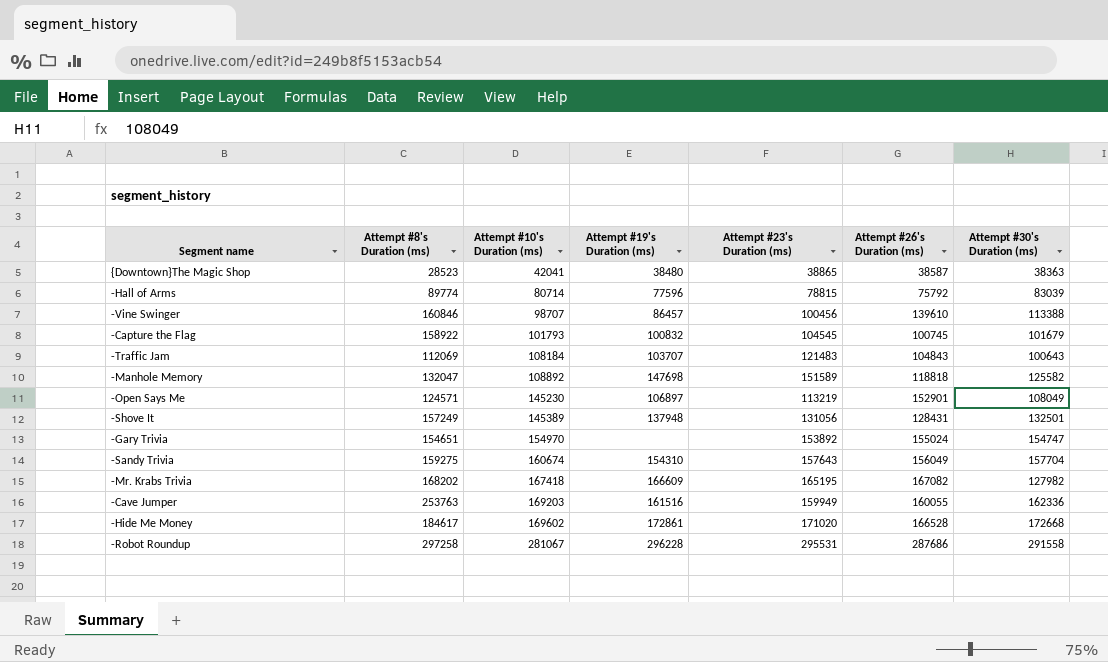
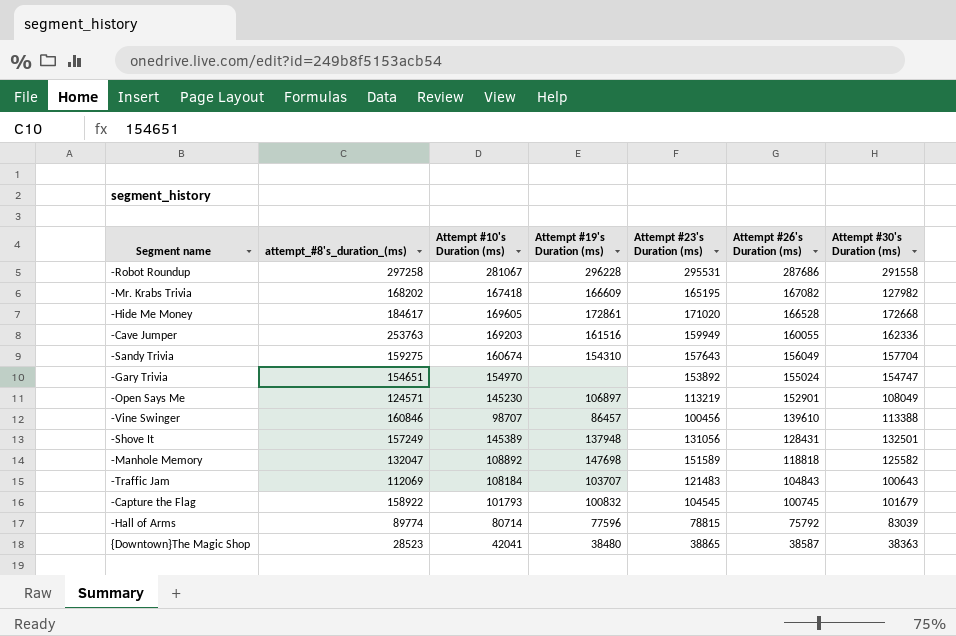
row order: Attempt #10's Duration (ms) ascending -> Attempt #26's Duration (ms) descending
column name: Attempt #8's Duration (ms) -> attempt_#8's_duration_(ms)
-Hide Me Money | Attempt #10's Duration (ms): 169602 -> 169605

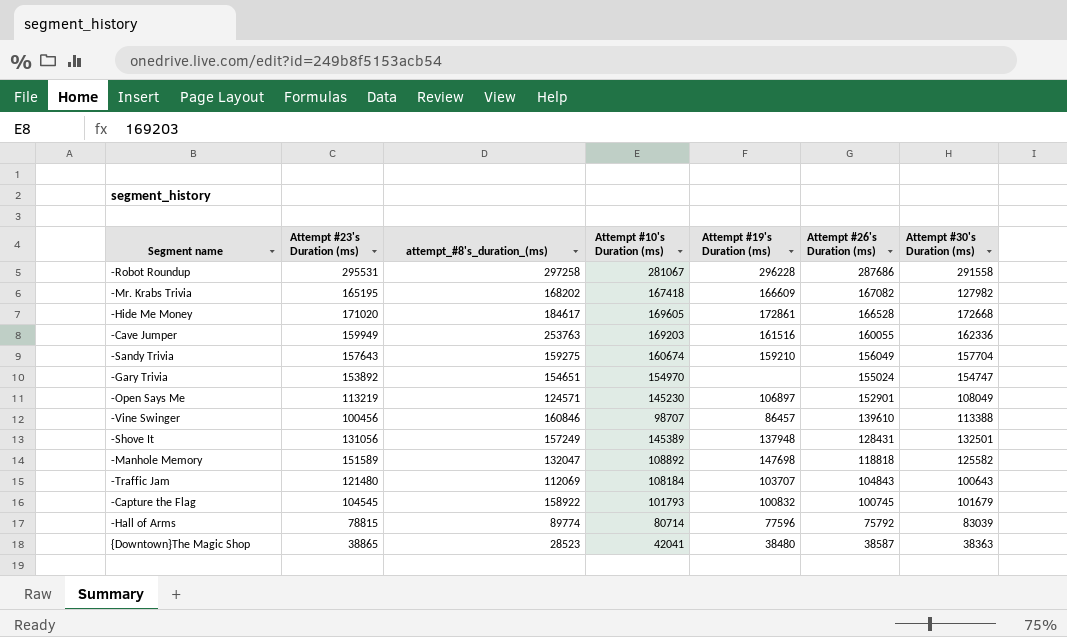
column Attempt #23's Duration (ms) | position: 5 -> 2
-Sandy Trivia | Attempt #19's Duration (ms): 154310 -> 159210
-Traffic Jam | Attempt #23's Duration (ms): 121483 -> 121480

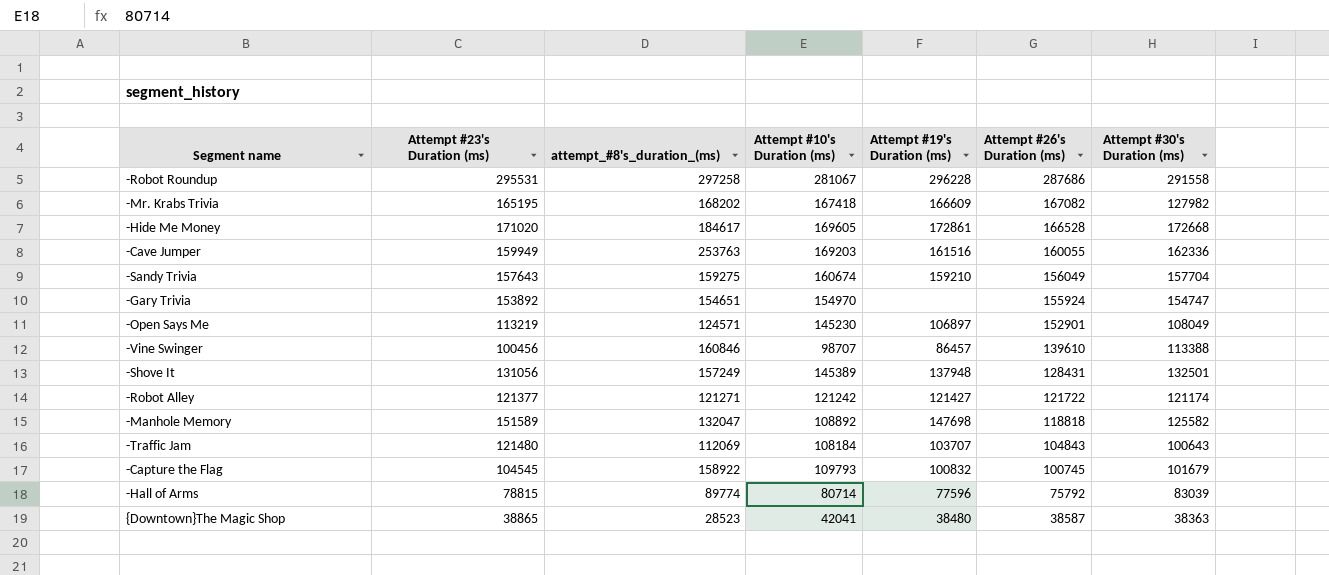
-Gary Trivia | Attempt #26's Duration (ms): 155024 -> 155924
row -Robot Alley: none -> 121377 | 121271 | 121242 | 121427 | 121722 | 121174
-Capture the Flag | Attempt #10's Duration (ms): 101793 -> 109793

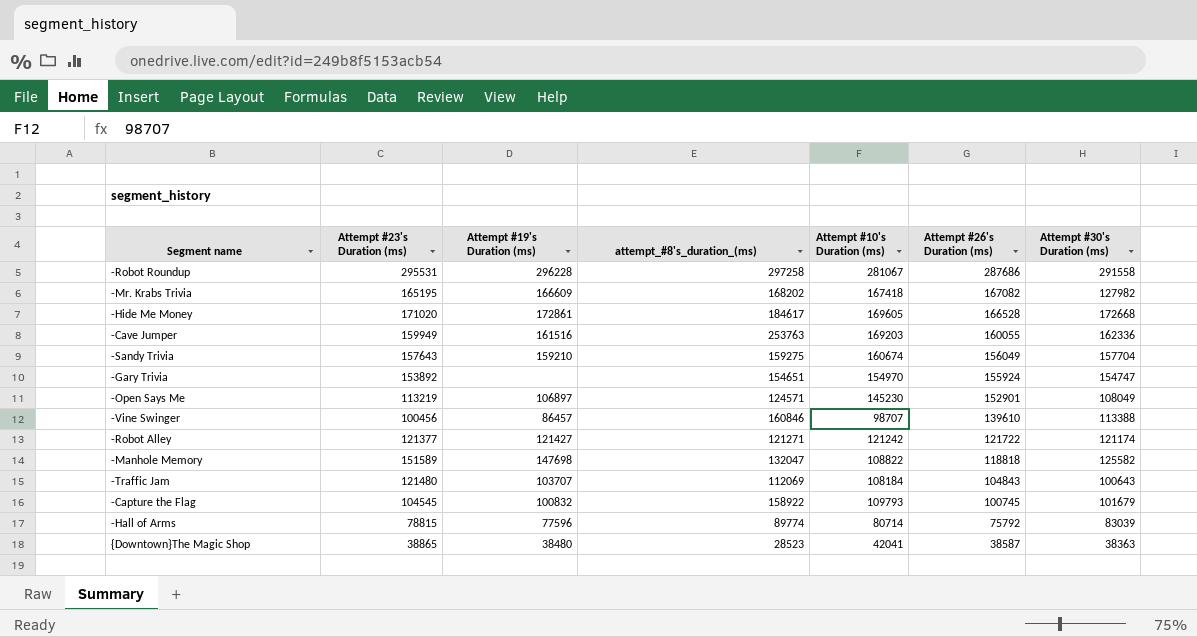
column Attempt #19's Duration (ms) | position: 5 -> 3
row -Shove It: 131056 | 157249 | 145389 | 137948 | 128431 | 132501 -> none
-Manhole Memory | Attempt #10's Duration (ms): 108892 -> 108822

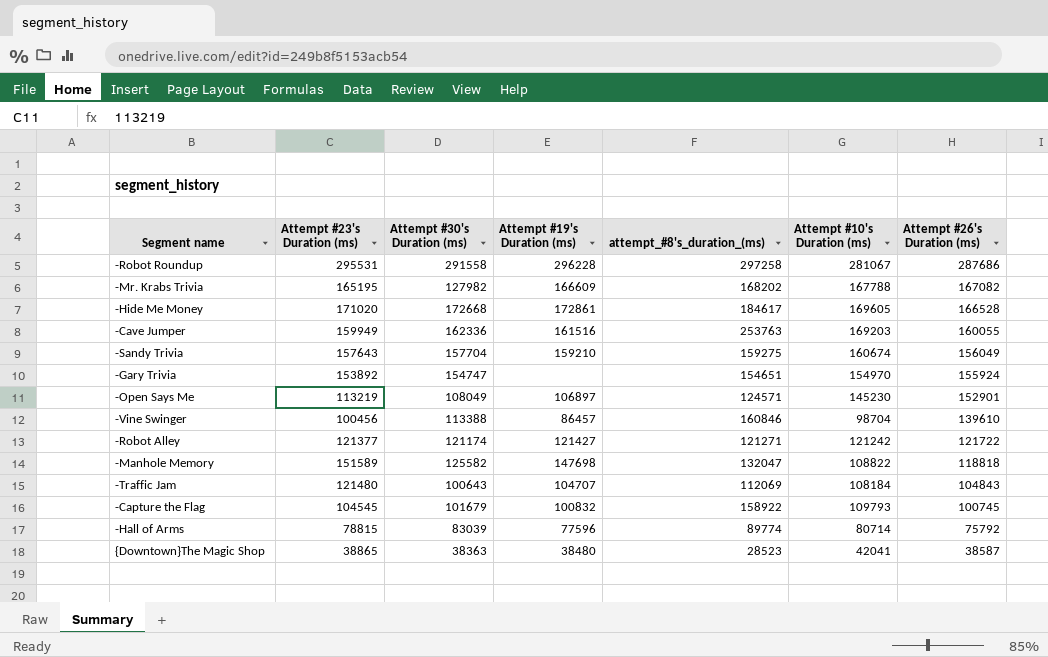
column Attempt #30's Duration (ms) | position: 7 -> 3
-Mr. Krabs Trivia | Attempt #10's Duration (ms): 167418 -> 167788
-Vine Swinger | Attempt #10's Duration (ms): 98707 -> 98704
-Traffic Jam | Attempt #19's Duration (ms): 103707 -> 104707

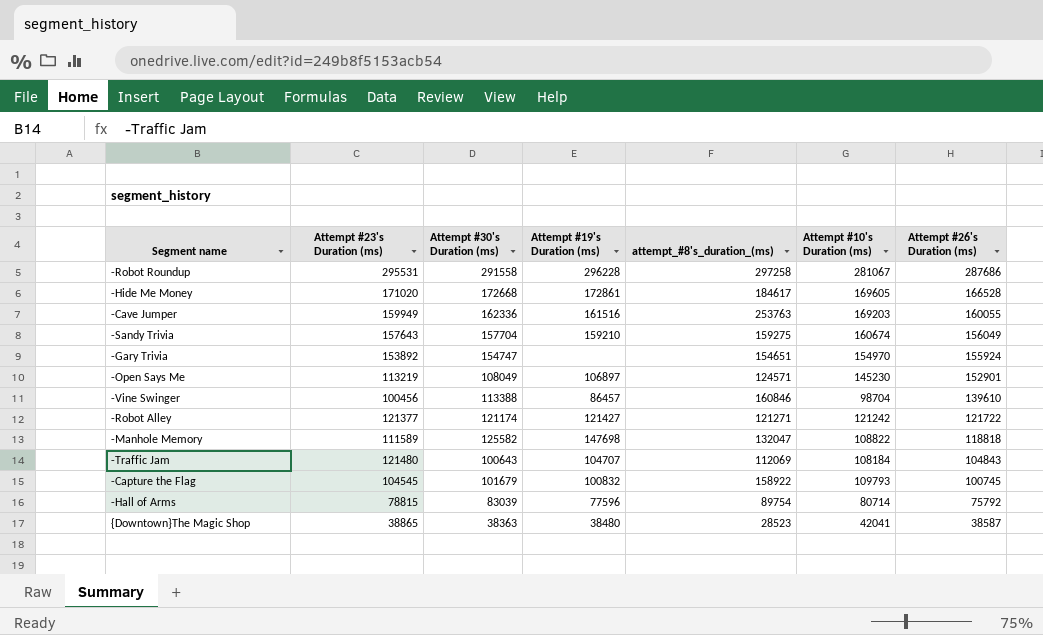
row -Mr. Krabs Trivia: 165195 | 127982 | 166609 | 168202 | 167788 | 167082 -> none
-Manhole Memory | Attempt #23's Duration (ms): 151589 -> 111589
-Hall of Arms | attempt_#8's_duration_(ms): 89774 -> 89754

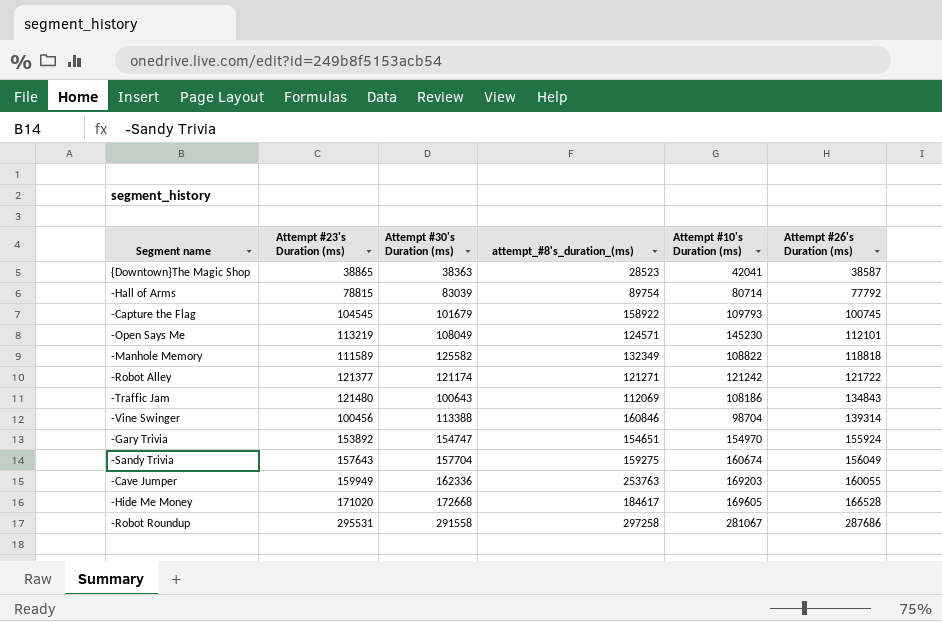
row order: Attempt #26's Duration (ms) descending -> Attempt #26's Duration (ms) ascending
column Attempt #19's Duration (ms) | position: 4 -> none
-Hall of Arms | Attempt #26's Duration (ms): 75792 -> 77792
-Open Says Me | Attempt #26's Duration (ms): 152901 -> 112101
-Manhole Memory | attempt_#8's_duration_(ms): 132047 -> 132349
-Traffic Jam | Attempt #10's Duration (ms): 108184 -> 108186
-Traffic Jam | Attempt #26's Duration (ms): 104843 -> 134843
-Vine Swinger | Attempt #26's Duration (ms): 139610 -> 139314

